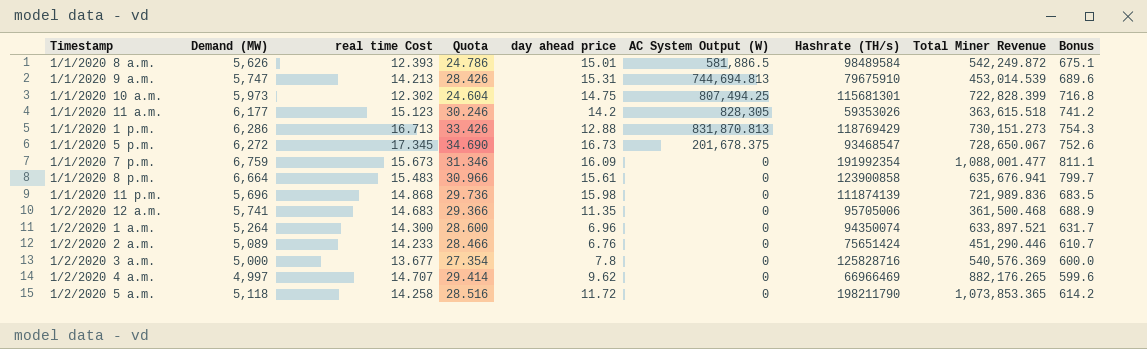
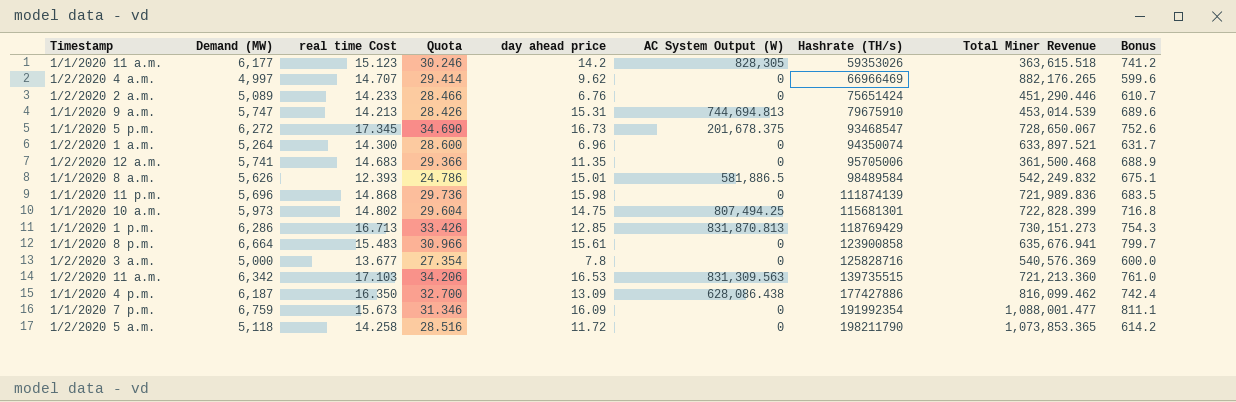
row order: none -> Hashrate (TH/s) ascending
1/1/2020 8 a.m. | Total Miner Revenue: 542,249.872 -> 542,249.832
1/1/2020 10 a.m. | real time Cost: 12.302 -> 14.802
1/1/2020 10 a.m. | Quota: 24.604 -> 29.604
1/1/2020 1 p.m. | day ahead price: 12.88 -> 12.85
row 1/2/2020 11 a.m.: none -> 6,342 | 17.103 | 34.206 | 16.53 | 831,309.563 | 139735515 | 721,213.360 | 761.0
row 1/1/2020 4 p.m.: none -> 6,187 | 16.350 | 32.700 | 13.09 | 628,086.438 | 177427886 | 816,099.462 | 742.4

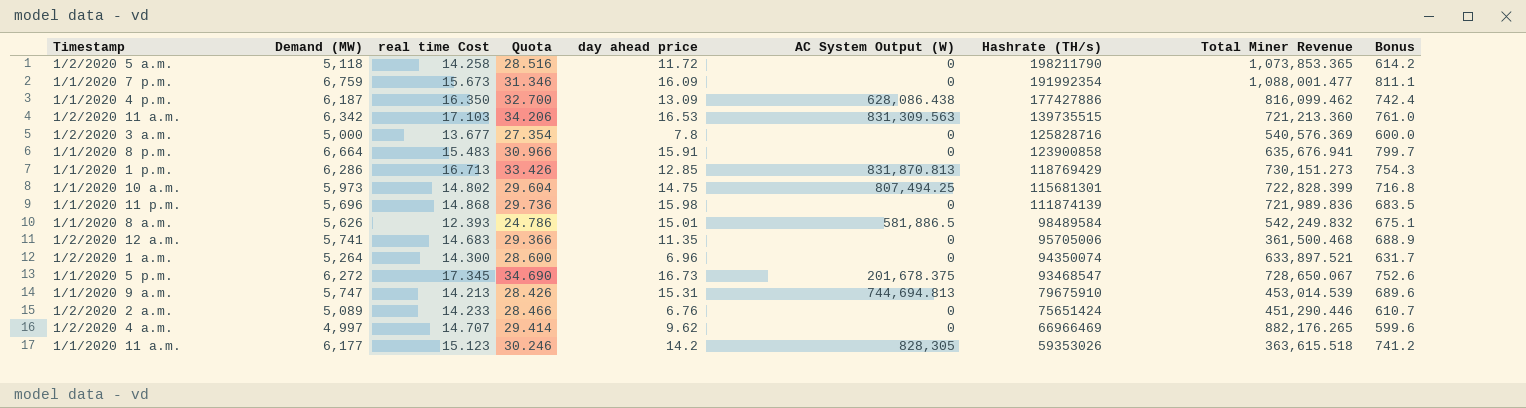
row order: Hashrate (TH/s) ascending -> Hashrate (TH/s) descending
1/1/2020 8 p.m. | day ahead price: 15.61 -> 15.91

